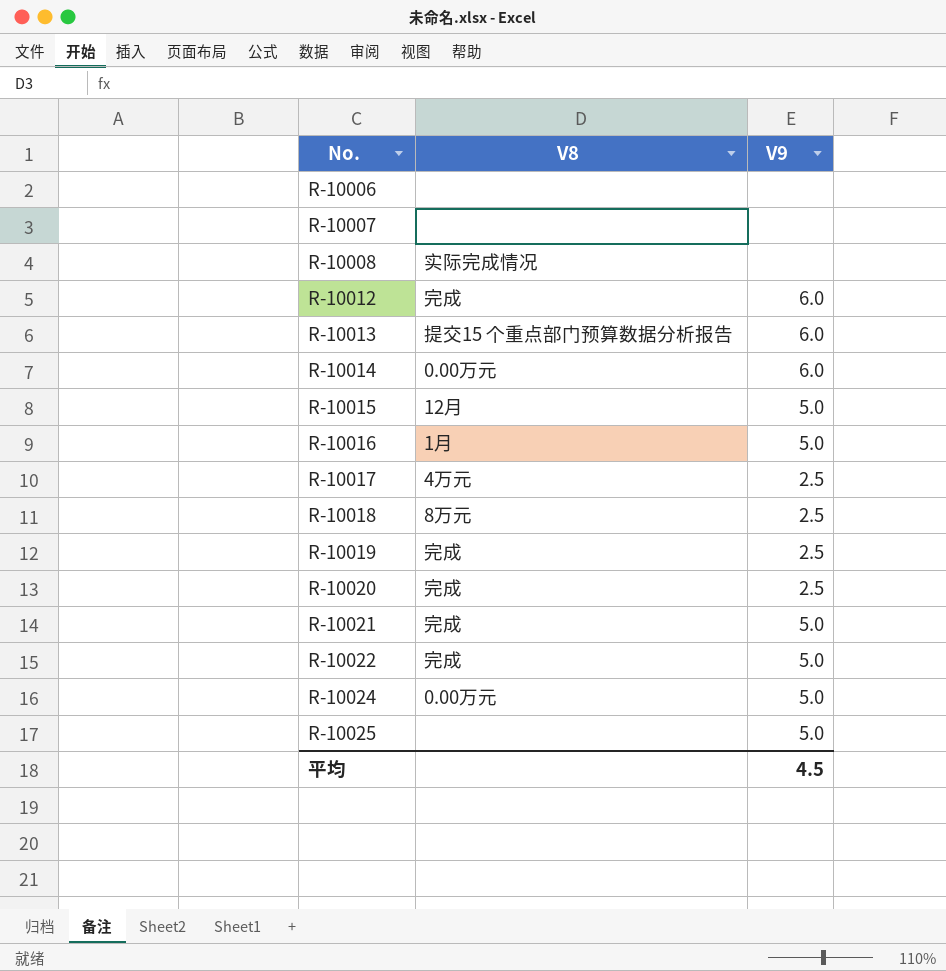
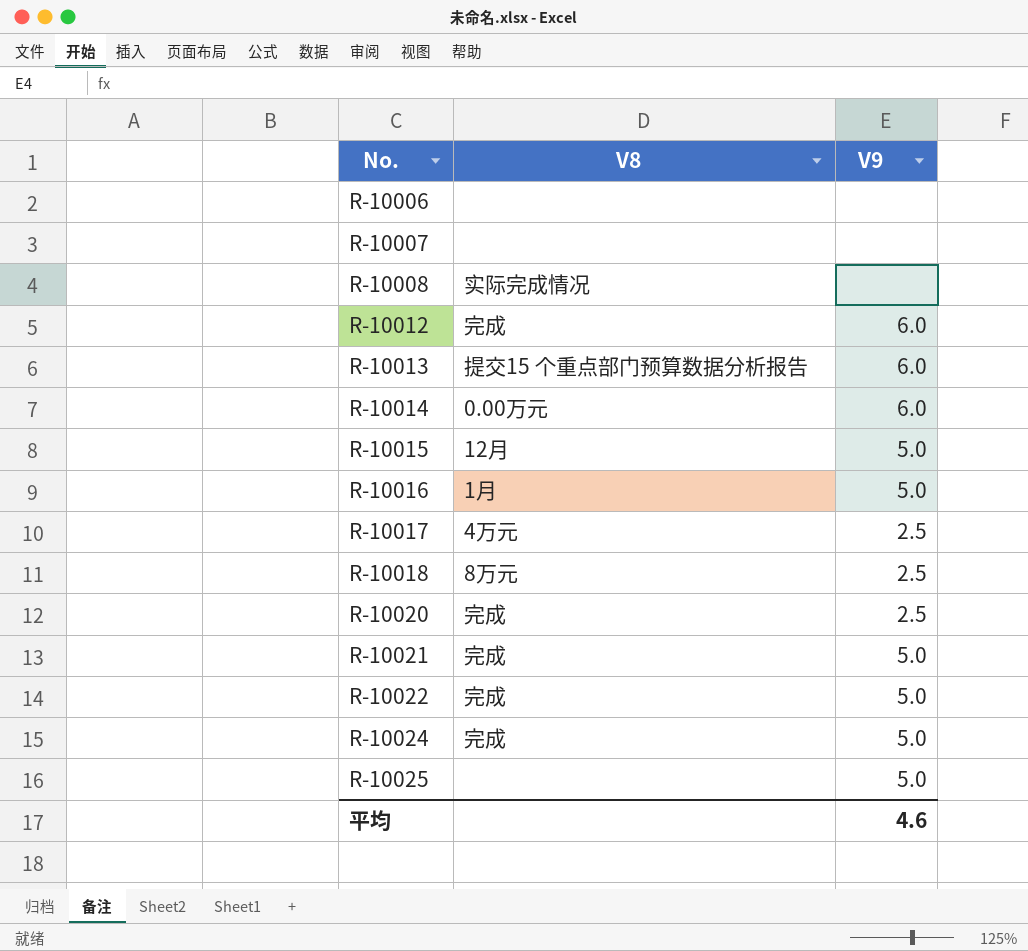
row R-10019: 完成 | 2.5 -> none
R-10024 | V8: 0.00万元 -> 完成
平均 | V9: 4.5 -> 4.6

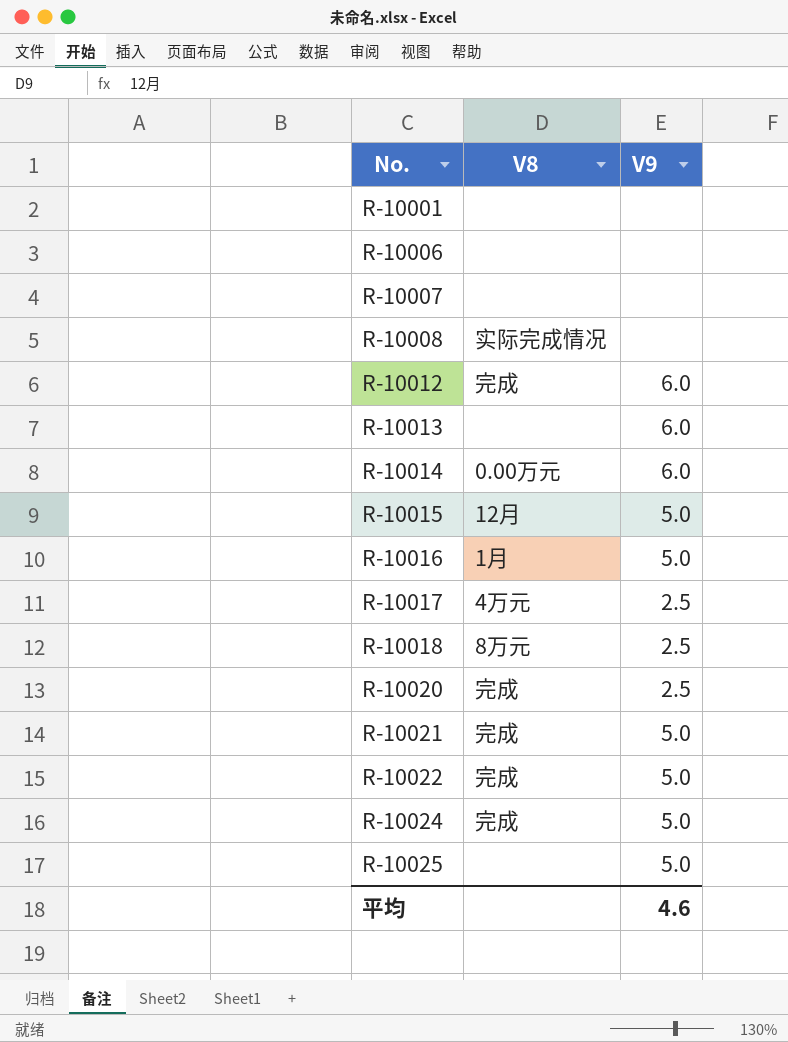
row R-10001: none -> none | none
R-10013 | V8: 提交15 个重点部门预算数据分析报告 -> none

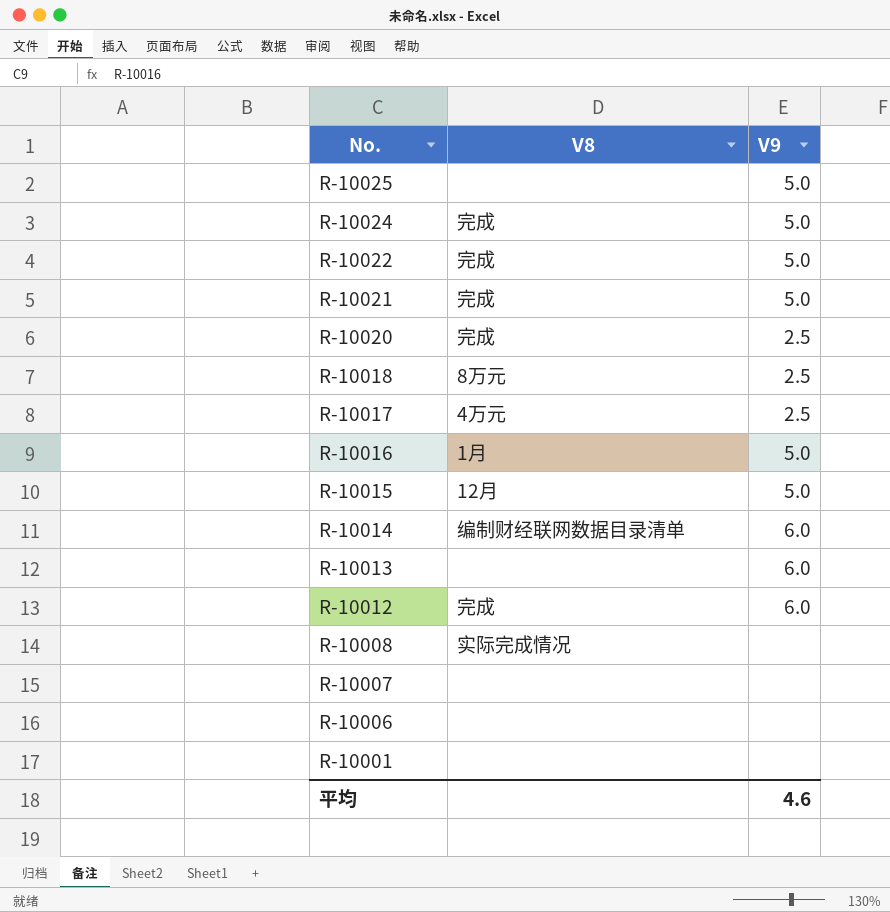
row order: No. ascending -> No. descending
R-10014 | V8: 0.00万元 -> 编制财经联网数据目录清单

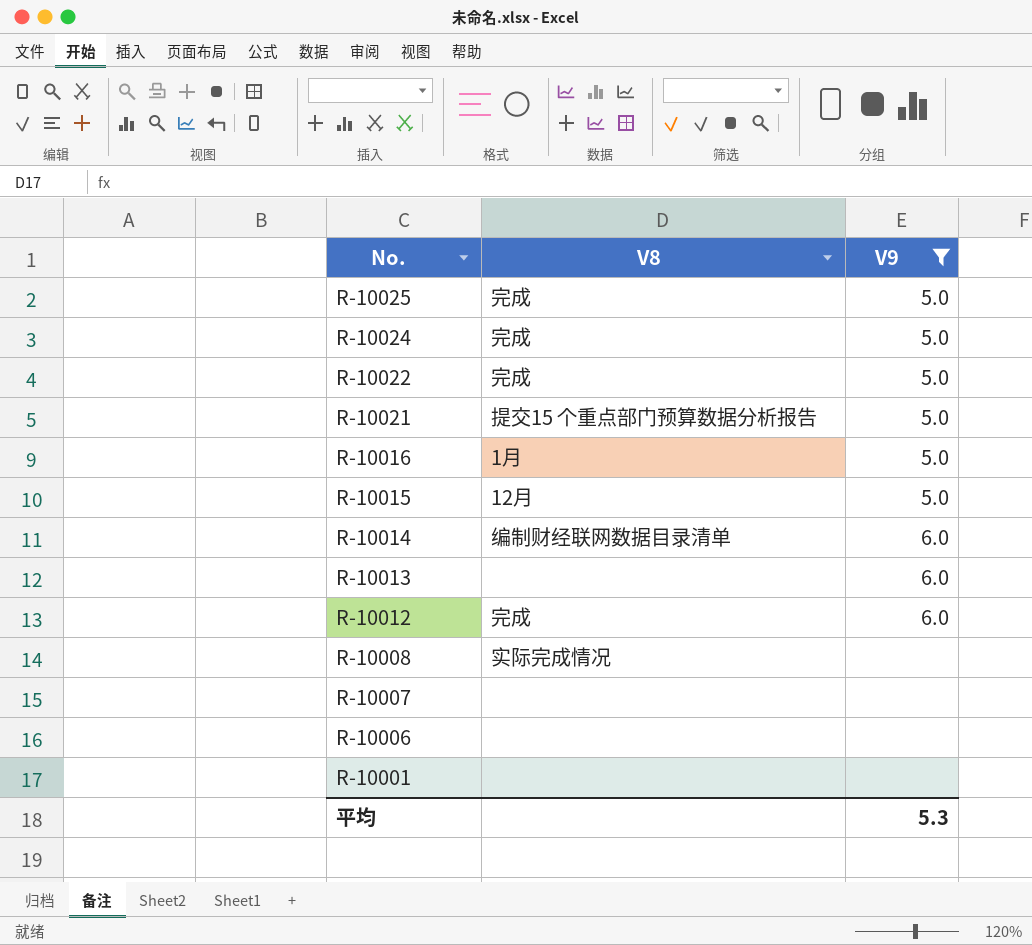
filter: none -> V9 != 2.5
R-10025 | V8: none -> 完成
R-10021 | V8: 完成 -> 提交15 个重点部门预算数据分析报告
平均 | V9: 4.6 -> 5.3

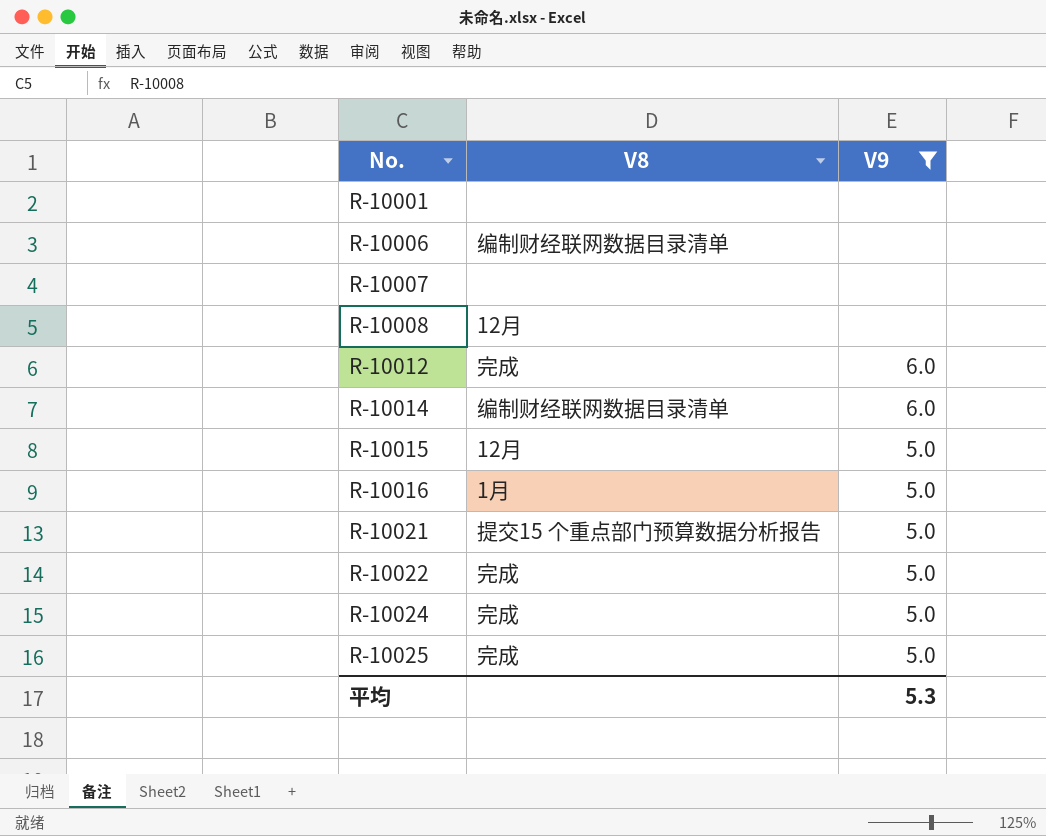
row order: No. descending -> No. ascending
row R-10013: none | 6.0 -> none
R-10006 | V8: none -> 编制财经联网数据目录清单
R-10008 | V8: 实际完成情况 -> 12月

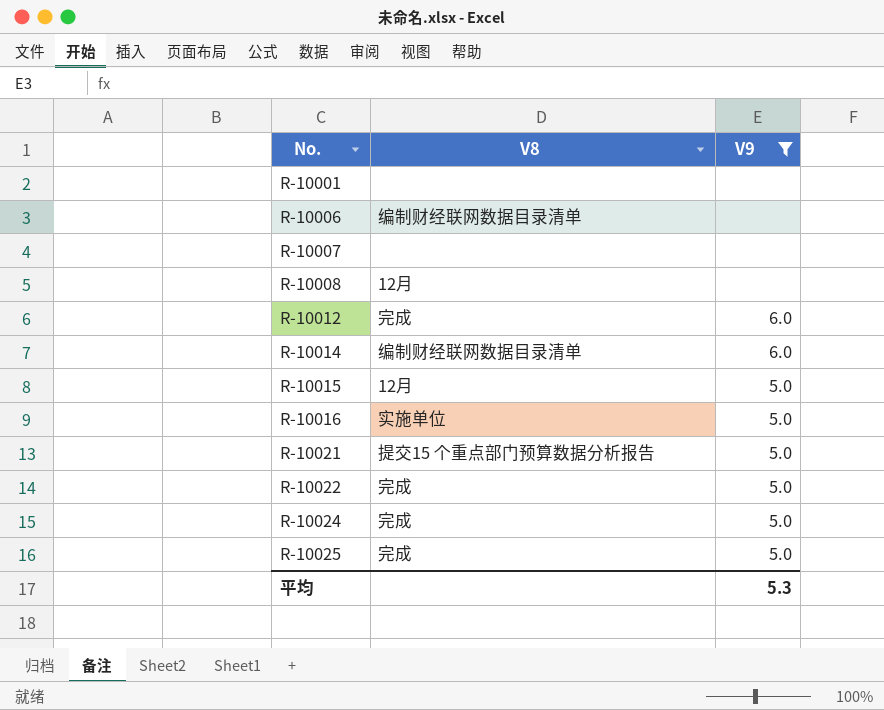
R-10016 | V8: 1月 -> 实施单位

